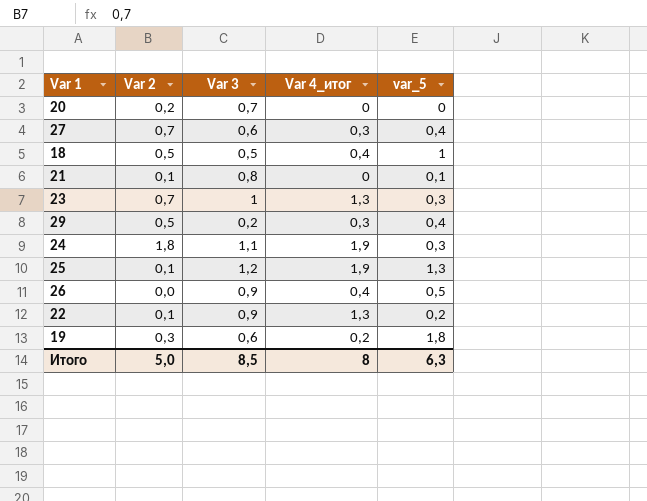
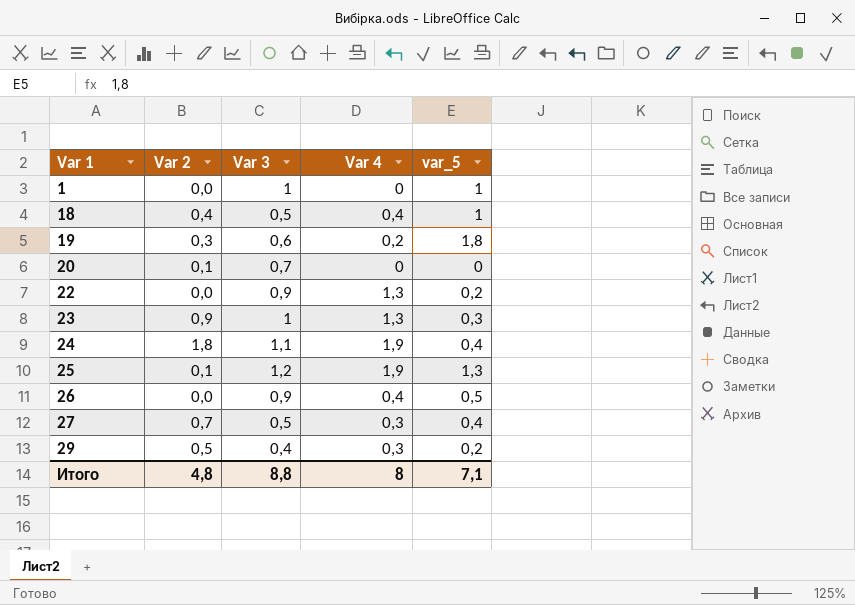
row order: none -> Var 1 ascending
column name: Var 4_итог -> Var 4
row 21: 0,1 | 0,8 | 0 | 0,1 -> none
row 1: none -> 0,0 | 1 | 0 | 1
18 | Var 2: 0,5 -> 0,4
20 | Var 2: 0,2 -> 0,1
22 | Var 2: 0,1 -> 0,0
23 | Var 2: 0,7 -> 0,9
24 | var_5: 0,3 -> 0,4
27 | Var 3: 0,6 -> 0,5
29 | Var 3: 0,2 -> 0,4
29 | var_5: 0,4 -> 0,2
Итого | Var 2: 5,0 -> 4,8
Итого | Var 3: 8,5 -> 8,8
Итого | var_5: 6,3 -> 7,1

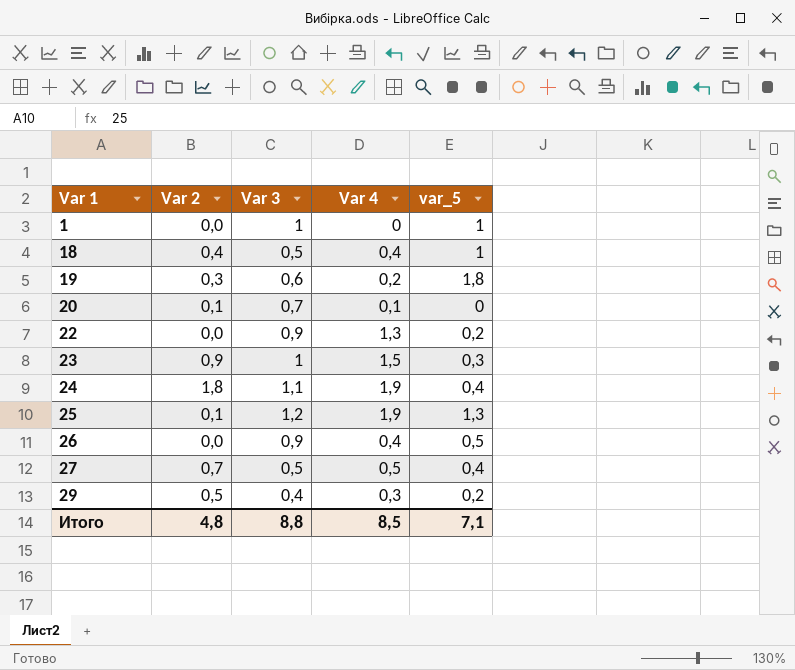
20 | Var 4: 0 -> 0,1
23 | Var 4: 1,3 -> 1,5
27 | Var 4: 0,3 -> 0,5
Итого | Var 4: 8 -> 8,5

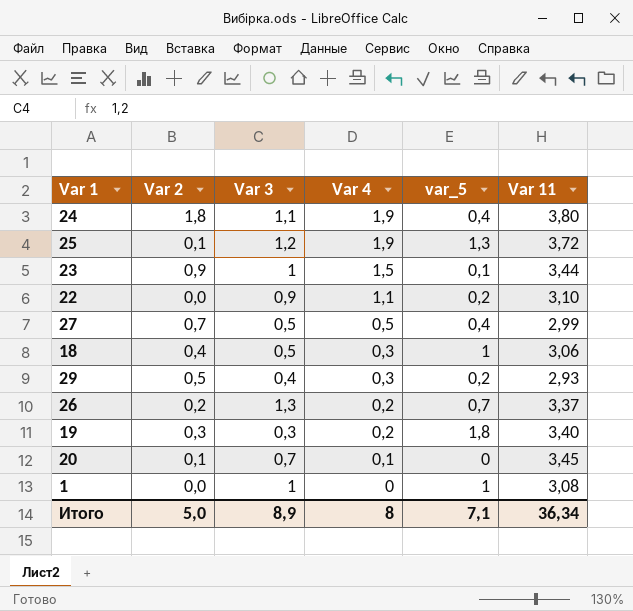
row order: Var 1 ascending -> Var 4 descending
column Var 11 | position: none -> 6
23 | var_5: 0,3 -> 0,1
22 | Var 4: 1,3 -> 1,1
18 | Var 4: 0,4 -> 0,3
26 | Var 2: 0,0 -> 0,2
26 | Var 3: 0,9 -> 1,3
26 | Var 4: 0,4 -> 0,2
26 | var_5: 0,5 -> 0,7
19 | Var 3: 0,6 -> 0,3
Итого | Var 2: 4,8 -> 5,0
Итого | Var 3: 8,8 -> 8,9
Итого | Var 4: 8,5 -> 8

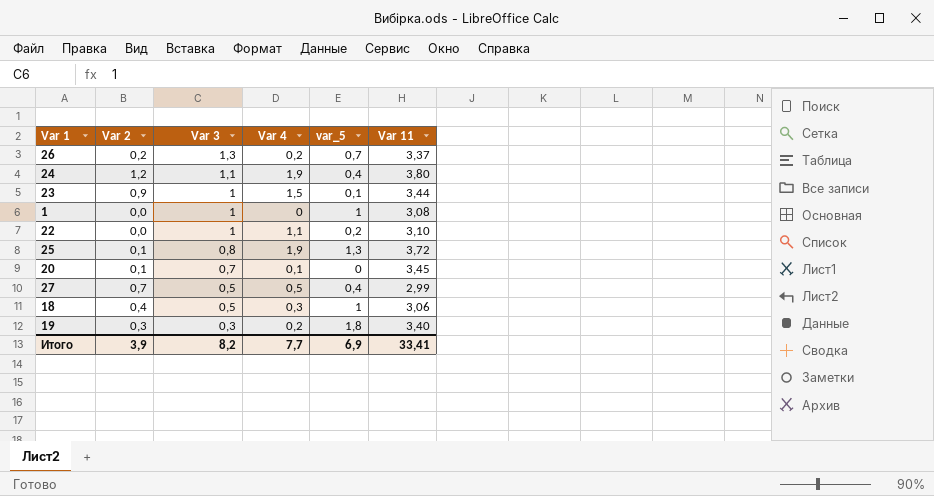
row order: Var 4 descending -> Var 3 descending
row 29: 0,5 | 0,4 | 0,3 | 0,2 | 2,93 -> none
24 | Var 2: 1,8 -> 1,2
22 | Var 3: 0,9 -> 1
25 | Var 3: 1,2 -> 0,8
Итого | Var 2: 5,0 -> 3,9
Итого | Var 3: 8,9 -> 8,2
Итого | Var 4: 8 -> 7,7
Итого | var_5: 7,1 -> 6,9
Итого | Var 11: 36,34 -> 33,41

